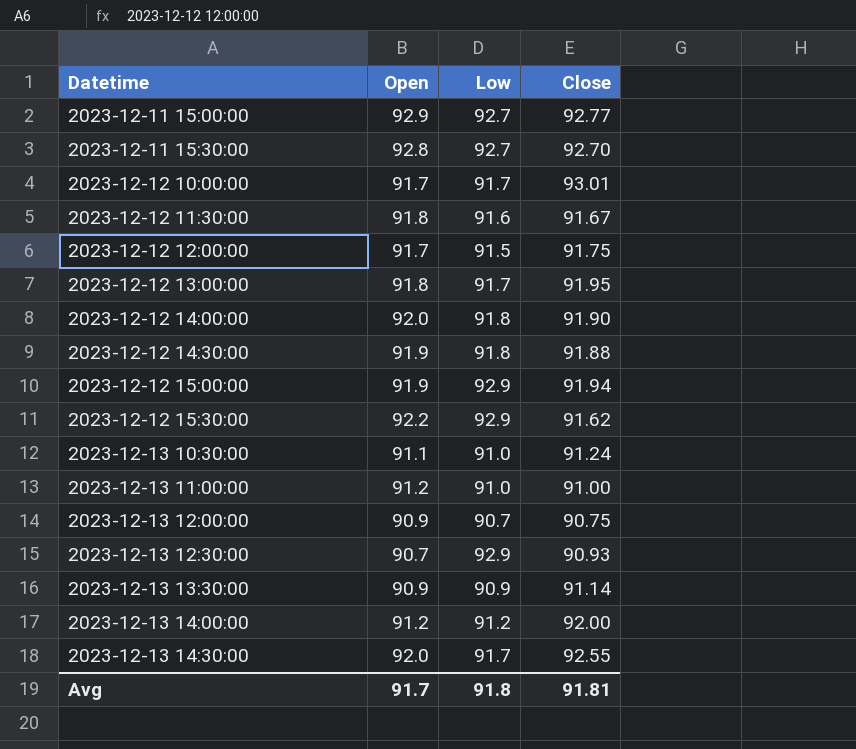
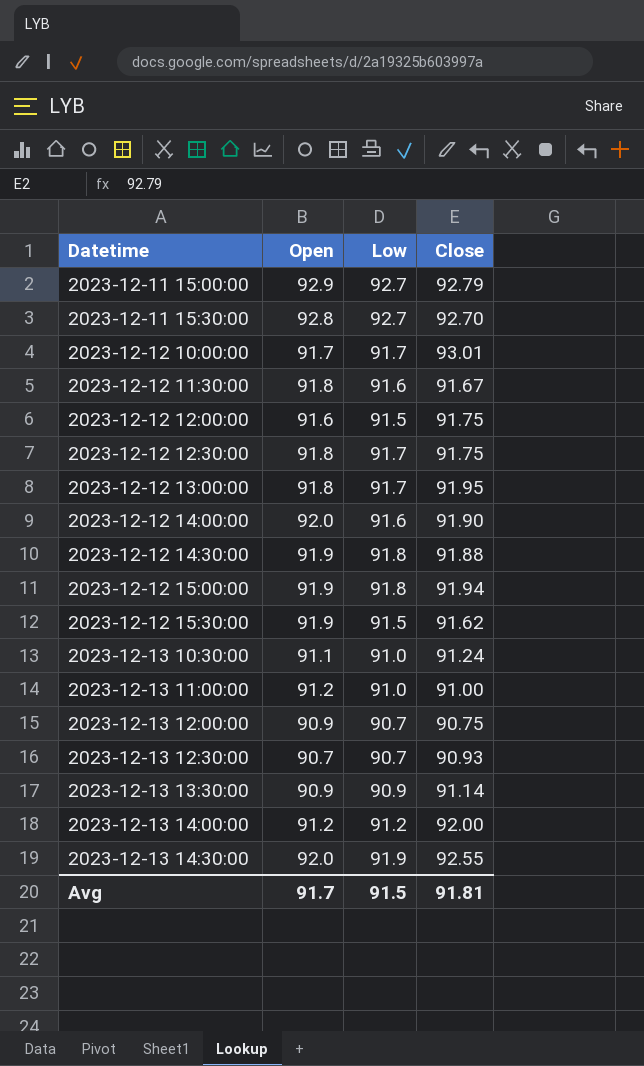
2023-12-11 15:00:00 | Close: 92.77 -> 92.79
2023-12-12 12:00:00 | Open: 91.7 -> 91.6
row 2023-12-12 12:30:00: none -> 91.8 | 91.7 | 91.75
2023-12-12 14:00:00 | Low: 91.8 -> 91.6
2023-12-12 15:00:00 | Low: 92.9 -> 91.8
2023-12-12 15:30:00 | Open: 92.2 -> 91.9
2023-12-12 15:30:00 | Low: 92.9 -> 91.5
2023-12-13 12:30:00 | Low: 92.9 -> 90.7
2023-12-13 14:30:00 | Low: 91.7 -> 91.9
Avg | Low: 91.8 -> 91.5

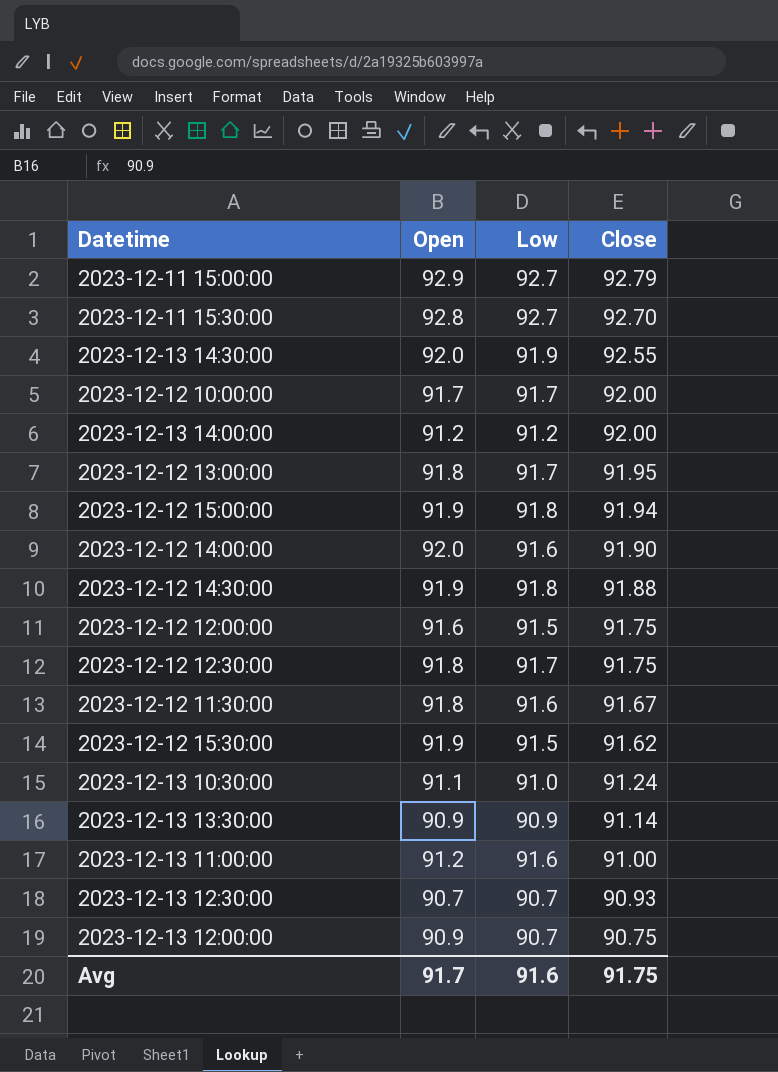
row order: Datetime ascending -> Close descending
2023-12-12 10:00:00 | Close: 93.01 -> 92.00
2023-12-13 11:00:00 | Low: 91.0 -> 91.6
Avg | Low: 91.5 -> 91.6
Avg | Close: 91.81 -> 91.75

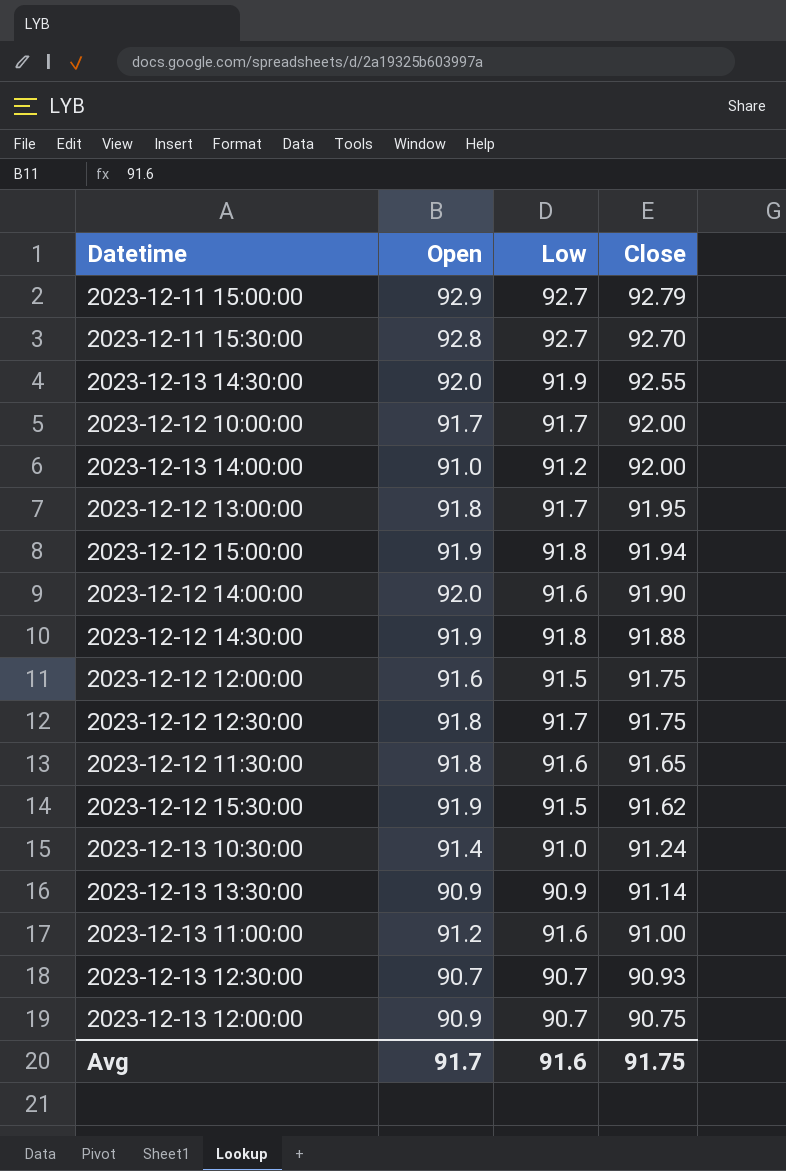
2023-12-13 14:00:00 | Open: 91.2 -> 91.0
2023-12-12 11:30:00 | Close: 91.67 -> 91.65
2023-12-13 10:30:00 | Open: 91.1 -> 91.4

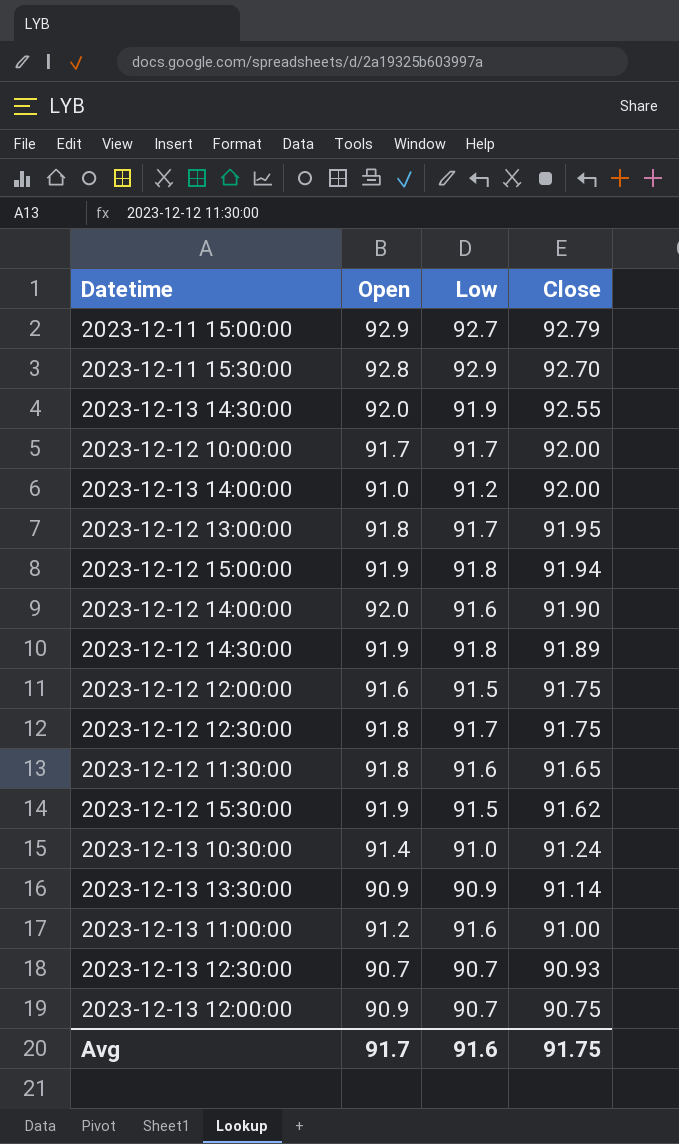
2023-12-11 15:30:00 | Low: 92.7 -> 92.9
2023-12-12 14:30:00 | Close: 91.88 -> 91.89

